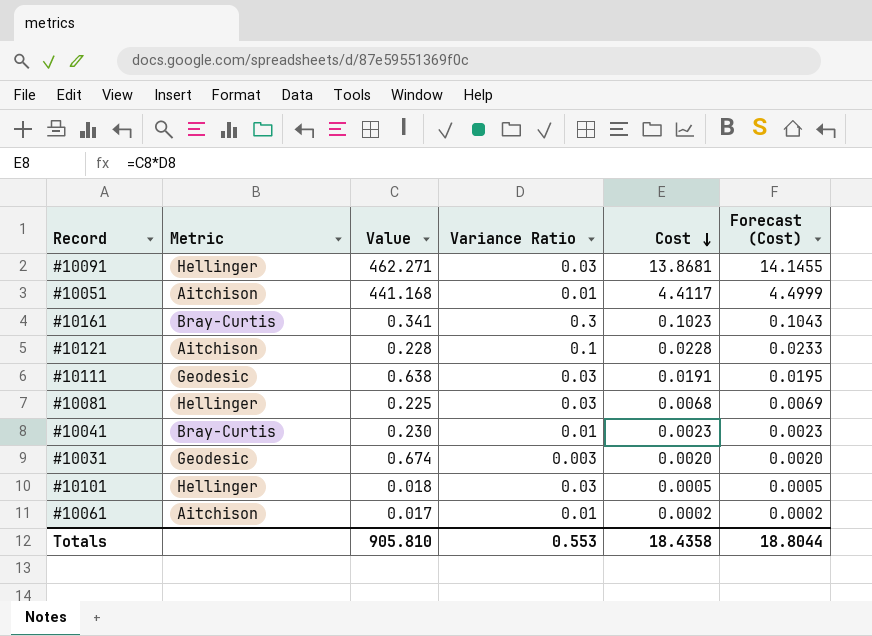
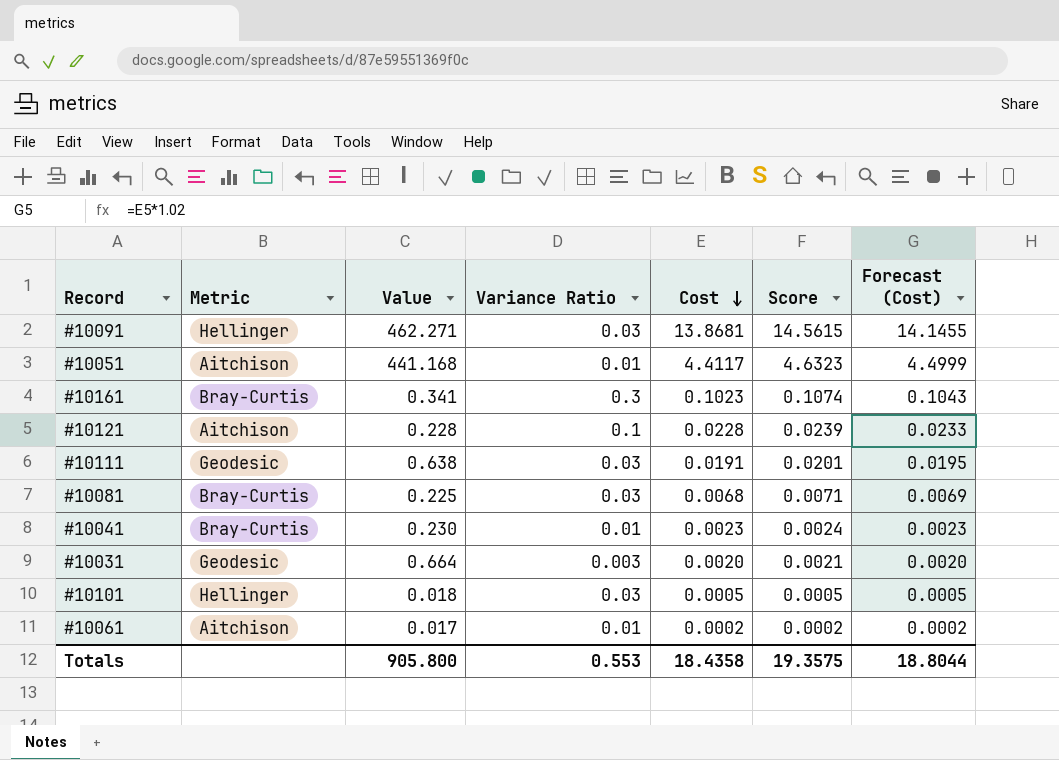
column Score | formula: none -> [Cost] * 1.05
#10081 | Metric: Hellinger -> Bray-Curtis
#10031 | Value: 0.674 -> 0.664
Totals | Value: 905.810 -> 905.800

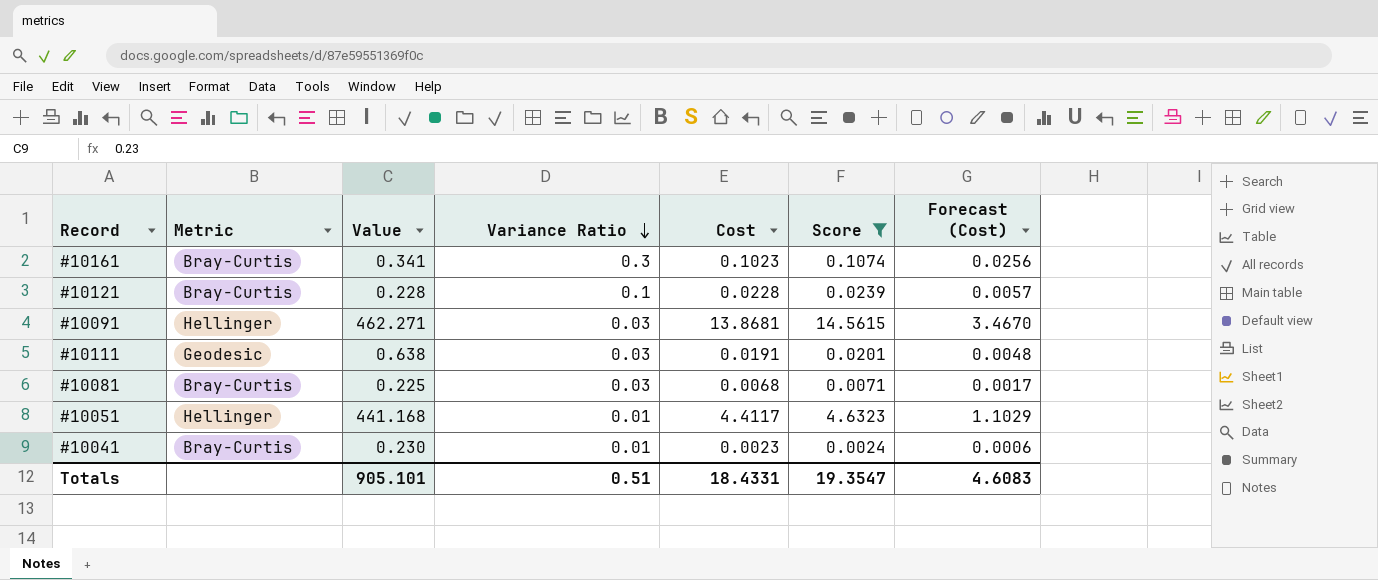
filter: none -> Score >= 0.0024
row order: Cost descending -> Variance Ratio descending
column Forecast (Cost) | formula: [Cost] * 1.02 -> [Cost] * 0.25
#10121 | Metric: Aitchison -> Bray-Curtis
#10051 | Metric: Aitchison -> Hellinger
Totals | Value: 905.800 -> 905.101
Totals | Variance Ratio: 0.553 -> 0.51
Totals | Cost: 18.4358 -> 18.4331
Totals | Score: 19.3575 -> 19.3547
Totals | Forecast (Cost): 18.8044 -> 4.6083

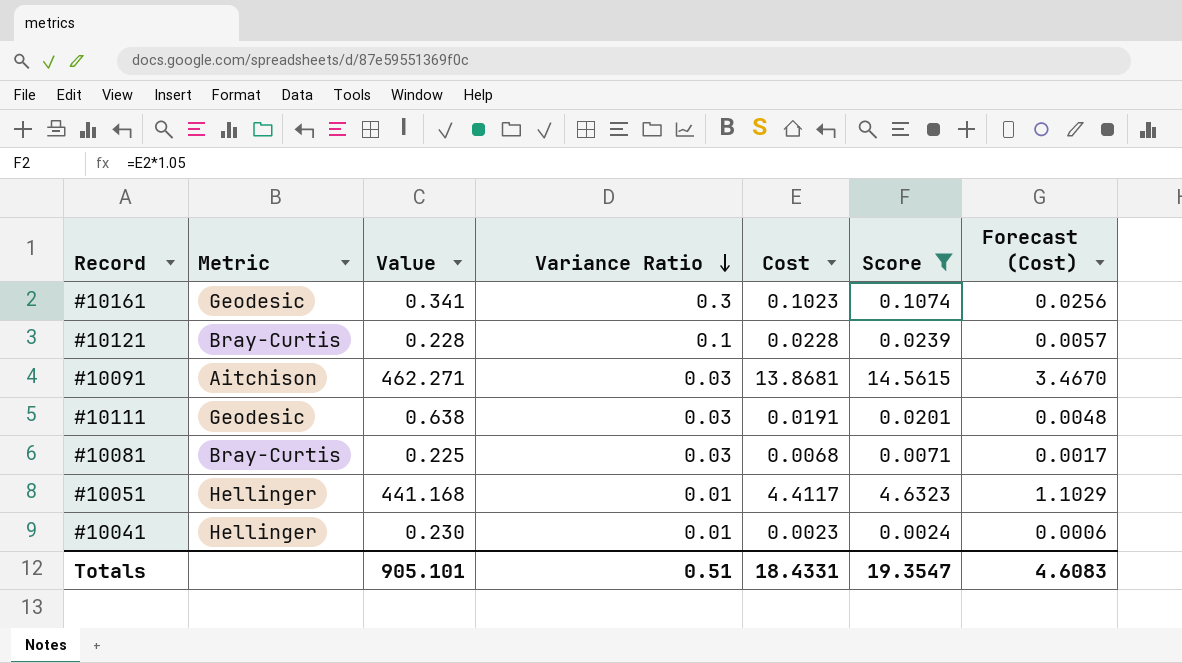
#10161 | Metric: Bray-Curtis -> Geodesic
#10091 | Metric: Hellinger -> Aitchison
#10041 | Metric: Bray-Curtis -> Hellinger

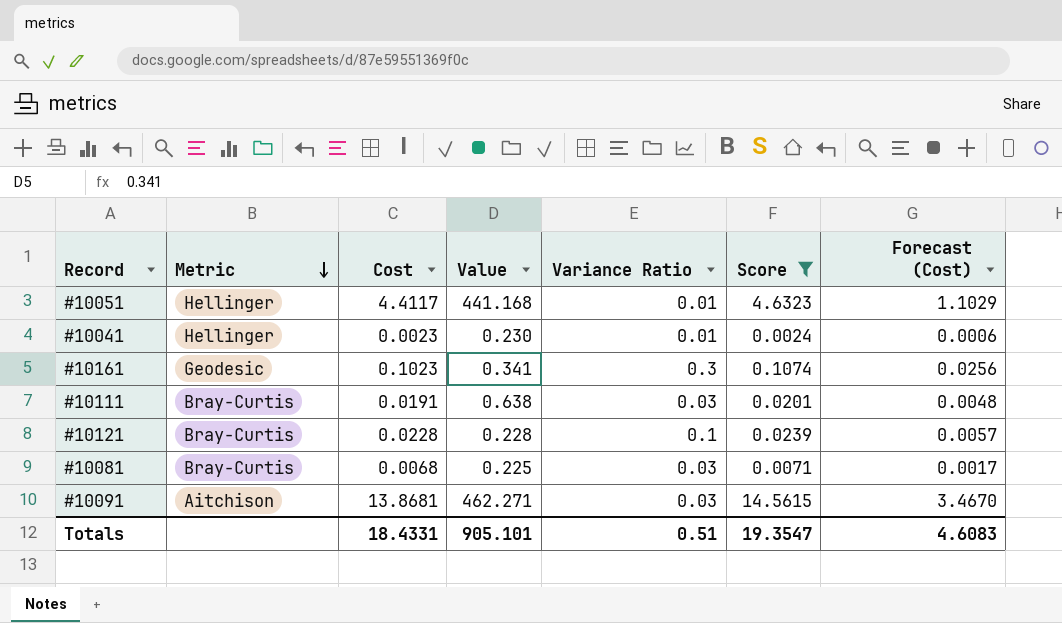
row order: Variance Ratio descending -> Metric descending
column Cost | position: 5 -> 3
#10111 | Metric: Geodesic -> Bray-Curtis

